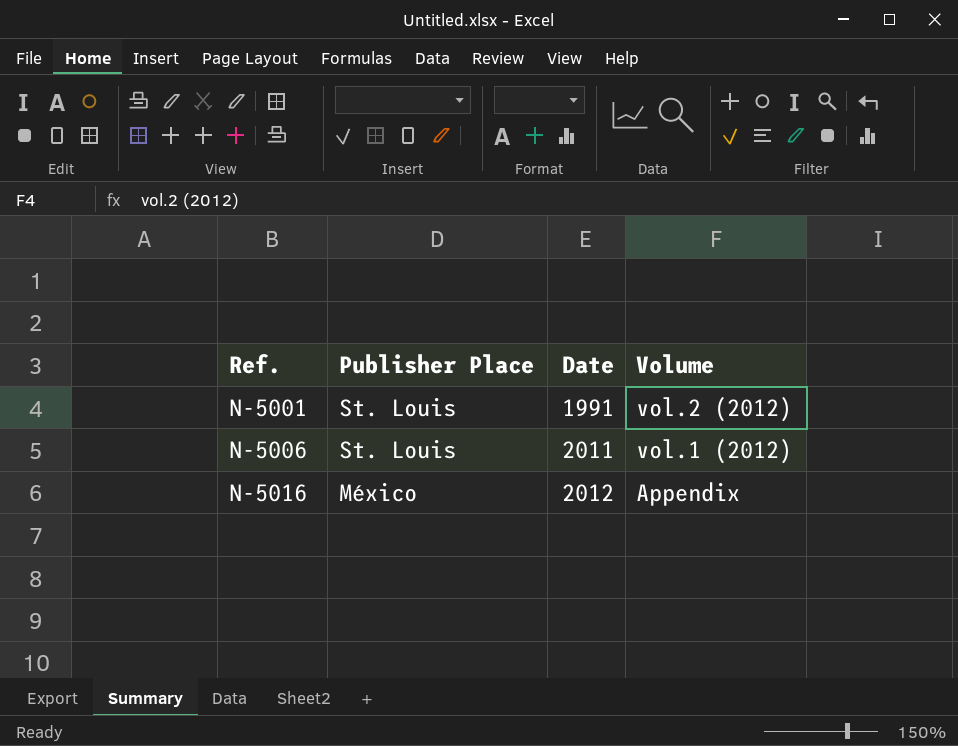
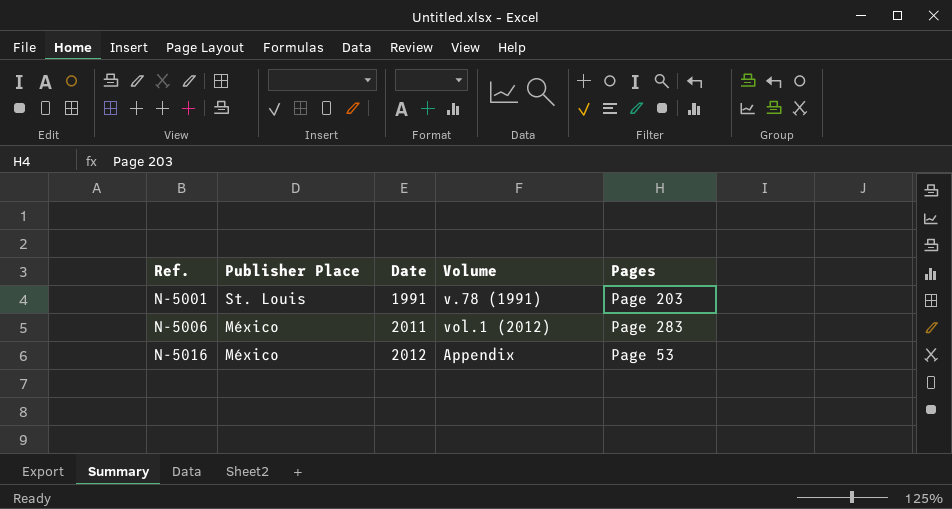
column Pages | position: none -> 5
N-5001 | Volume: vol.2 (2012) -> v.78 (1991)
N-5006 | Publisher Place: St. Louis -> México

